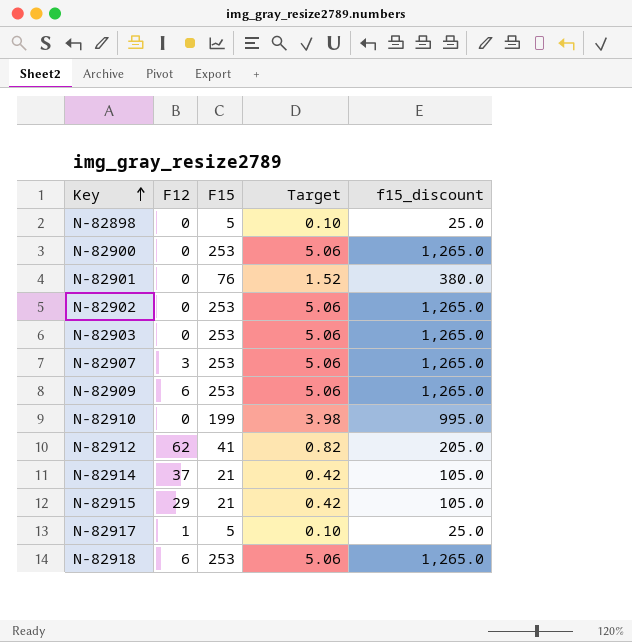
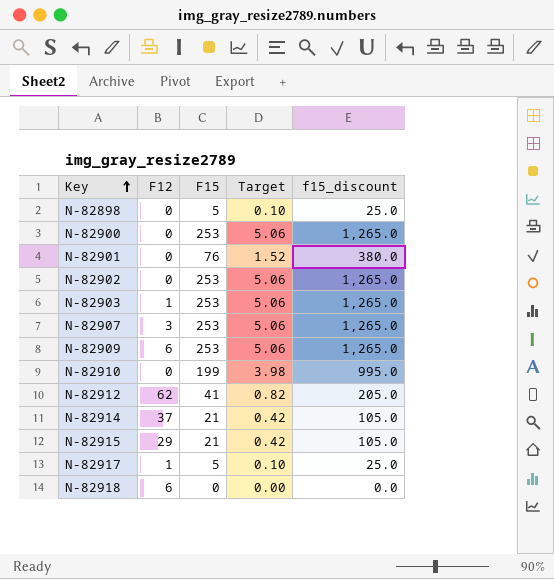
N-82903 | F12: 0 -> 1
N-82918 | F15: 253 -> 0
N-82918 | Target: 5.06 -> 0.00
N-82918 | f15_discount: 1,265.0 -> 0.0

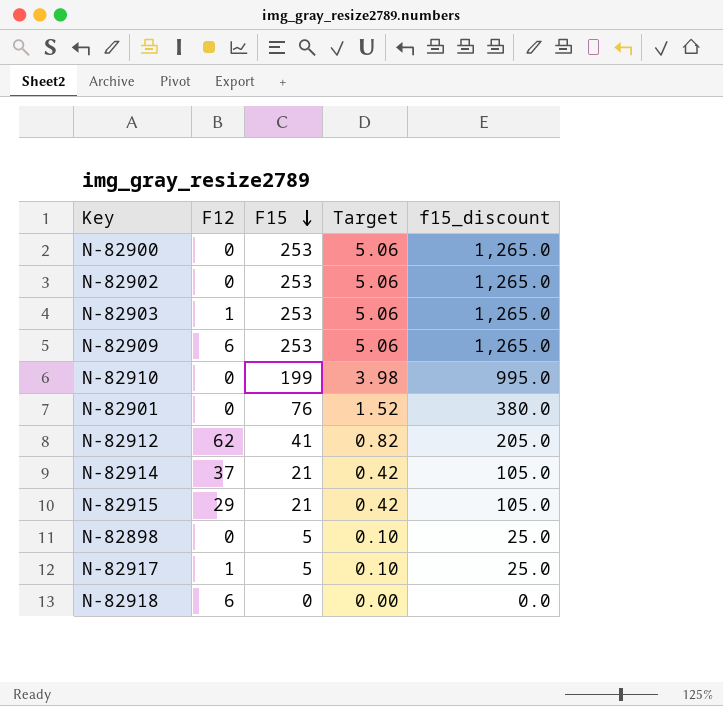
row order: Key ascending -> F15 descending
row N-82907: 3 | 253 | 5.06 | 1,265.0 -> none

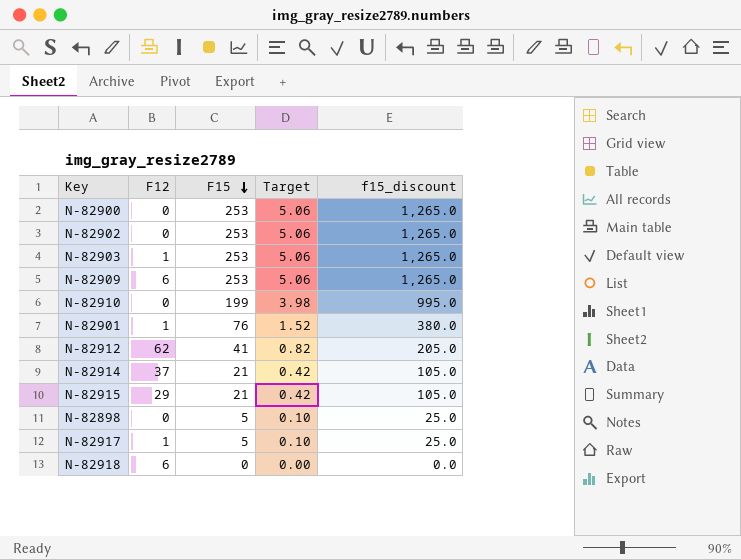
N-82901 | F12: 0 -> 1

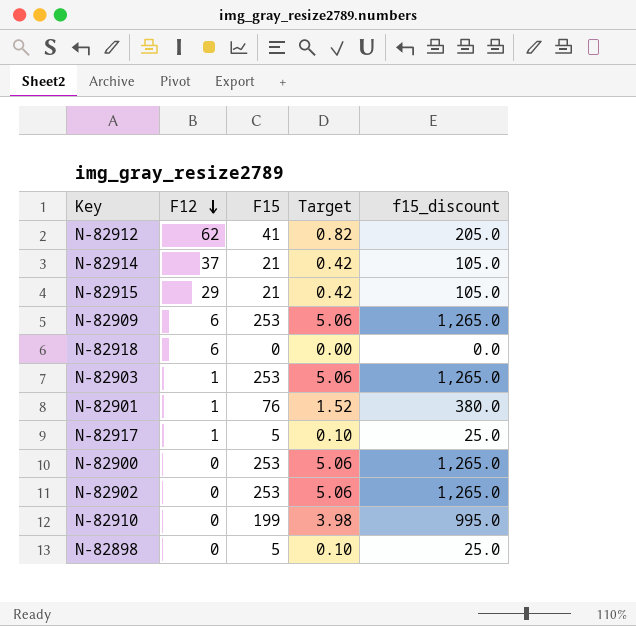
row order: F15 descending -> F12 descending

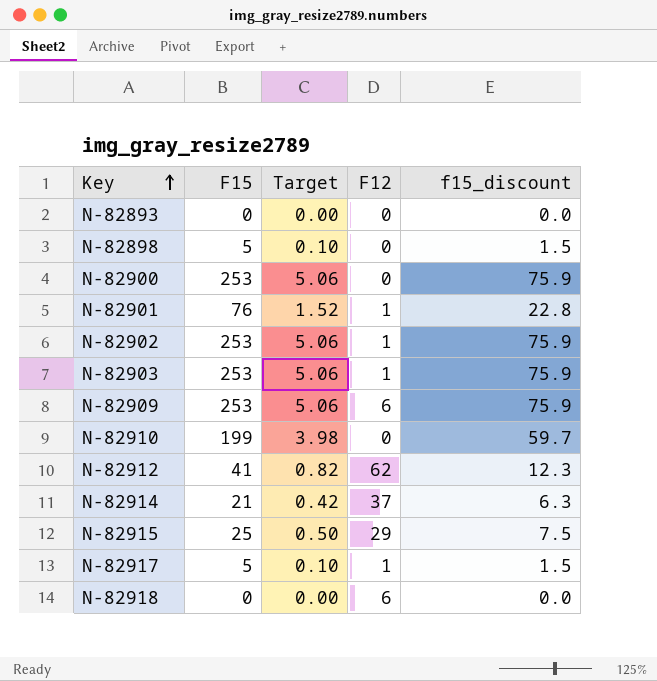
row order: F12 descending -> Key ascending
column F12 | position: 2 -> 4
column f15_discount | formula: [F15] * 5 -> [F15] * 0.3
row N-82893: none -> 0 | 0.00 | 0 | 0.0
N-82902 | F12: 0 -> 1
N-82915 | F15: 21 -> 25
N-82915 | Target: 0.42 -> 0.50

